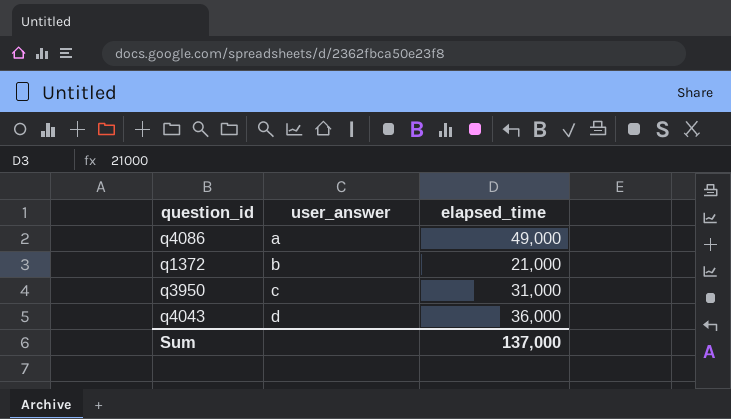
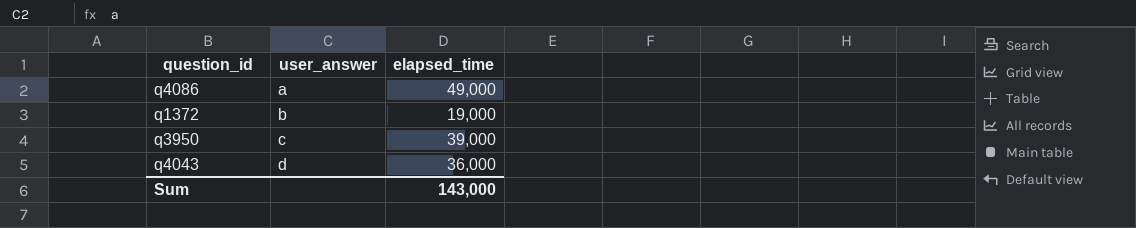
q1372 | elapsed_time: 21,000 -> 19,000
q3950 | elapsed_time: 31,000 -> 39,000
Sum | elapsed_time: 137,000 -> 143,000

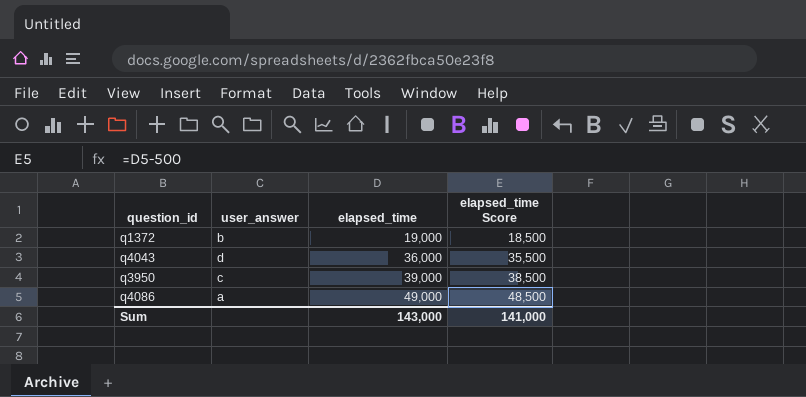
row order: user_answer ascending -> elapsed_time ascending
column elapsed_time Score | formula: none -> [elapsed_time] - 500

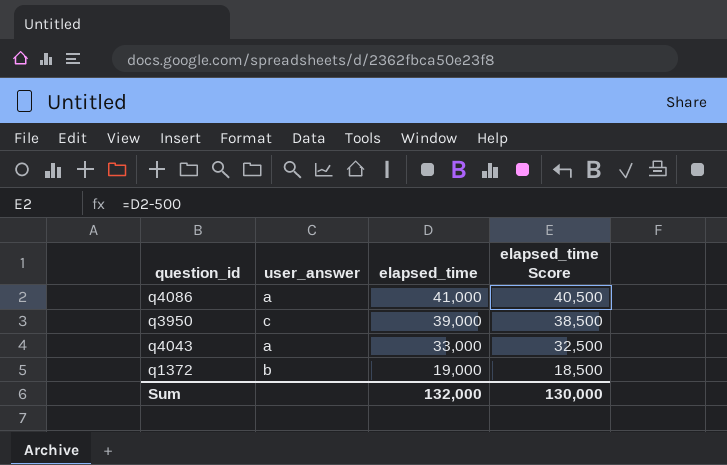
row order: elapsed_time ascending -> elapsed_time descending
q4086 | elapsed_time: 49,000 -> 41,000
q4086 | elapsed_time Score: 48,500 -> 40,500
q4043 | user_answer: d -> a
q4043 | elapsed_time: 36,000 -> 33,000
q4043 | elapsed_time Score: 35,500 -> 32,500
Sum | elapsed_time: 143,000 -> 132,000
Sum | elapsed_time Score: 141,000 -> 130,000

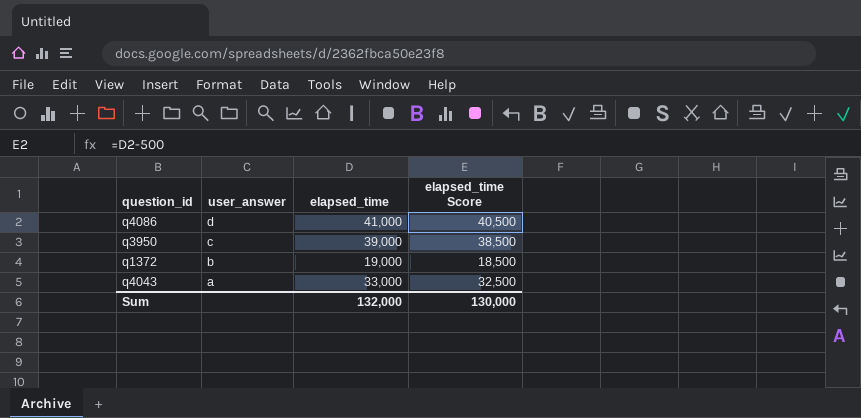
row order: elapsed_time descending -> user_answer descending
q4086 | user_answer: a -> d

